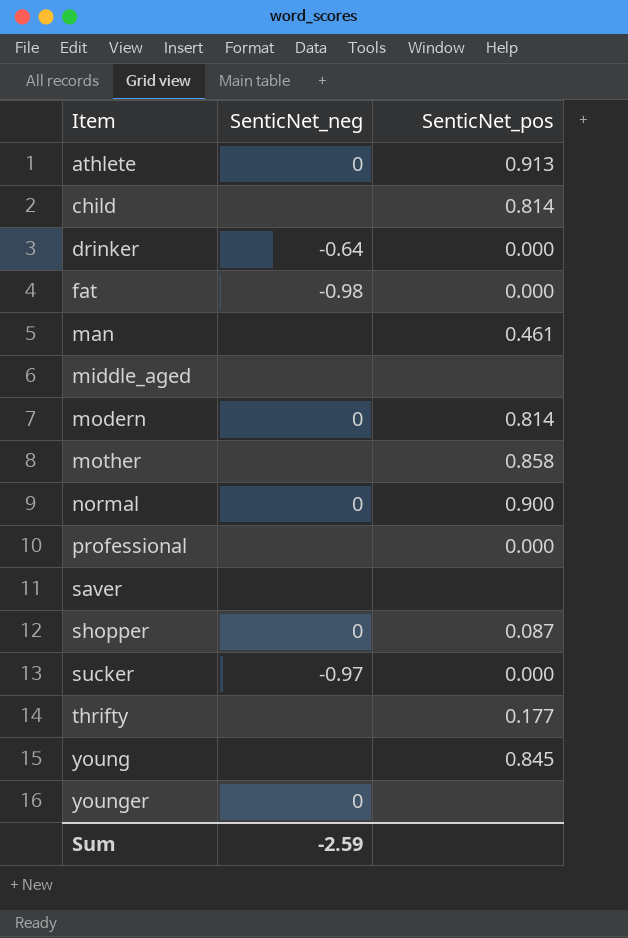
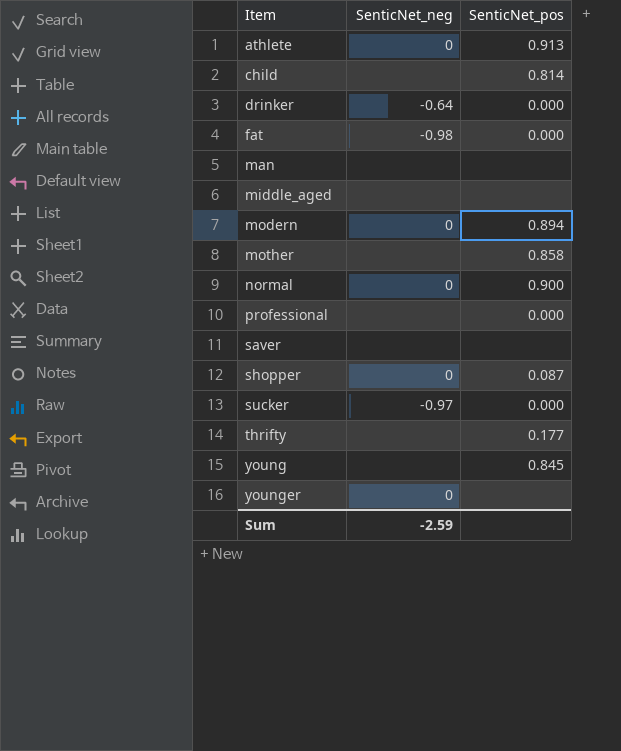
man | SenticNet_pos: 0.461 -> none
modern | SenticNet_pos: 0.814 -> 0.894

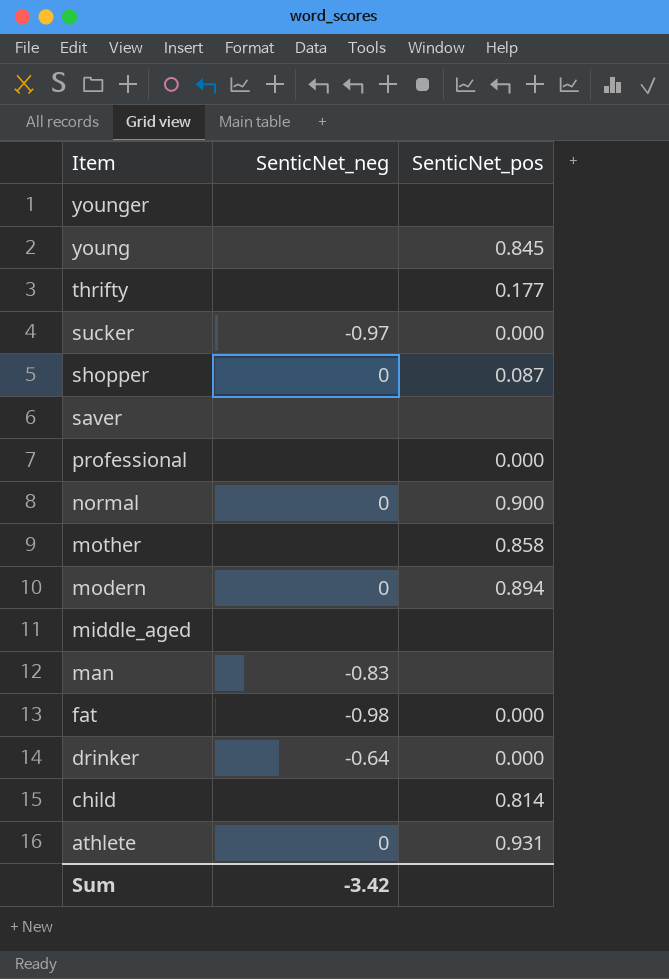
row order: Item ascending -> Item descending
younger | SenticNet_neg: 0 -> none
man | SenticNet_neg: none -> -0.83
athlete | SenticNet_pos: 0.913 -> 0.931
Sum | SenticNet_neg: -2.59 -> -3.42

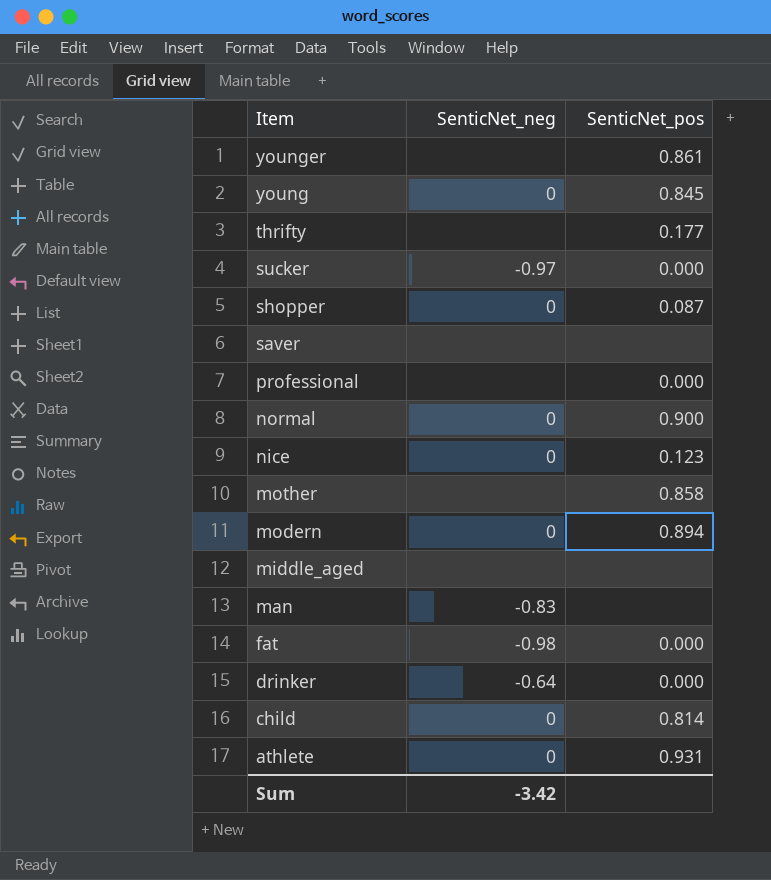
younger | SenticNet_pos: none -> 0.861
young | SenticNet_neg: none -> 0
row nice: none -> 0 | 0.123
child | SenticNet_neg: none -> 0

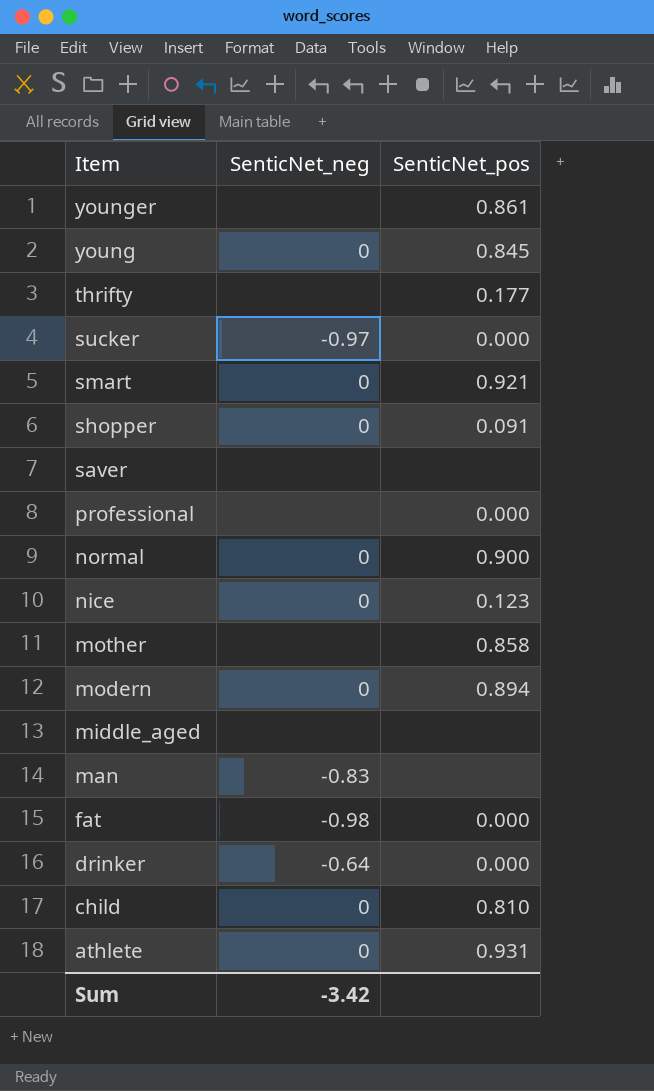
row smart: none -> 0 | 0.921
shopper | SenticNet_pos: 0.087 -> 0.091
child | SenticNet_pos: 0.814 -> 0.810

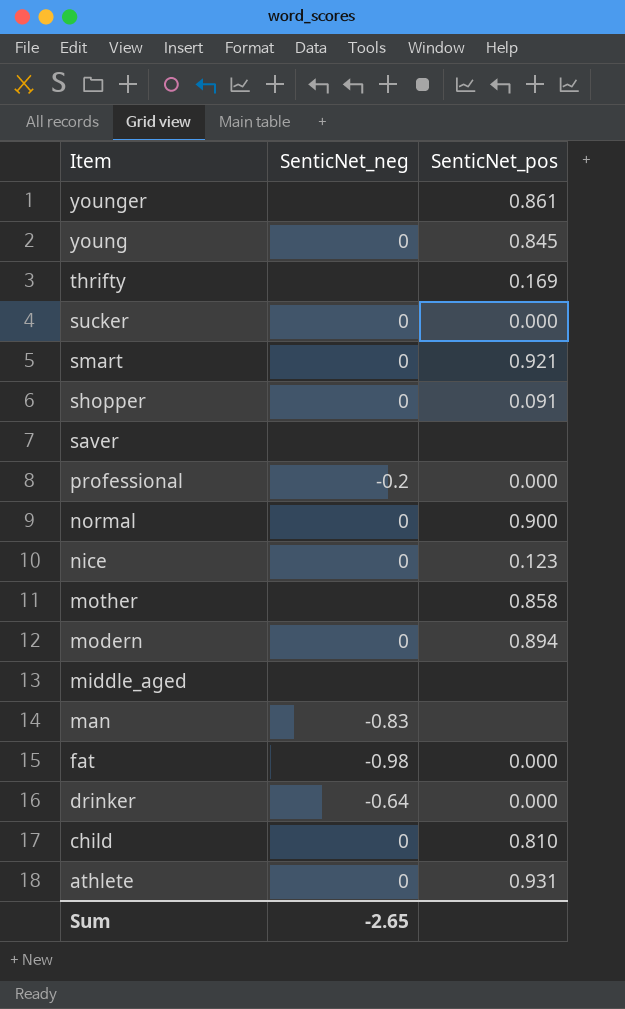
thrifty | SenticNet_pos: 0.177 -> 0.169
sucker | SenticNet_neg: -0.97 -> 0
professional | SenticNet_neg: none -> -0.2
Sum | SenticNet_neg: -3.42 -> -2.65

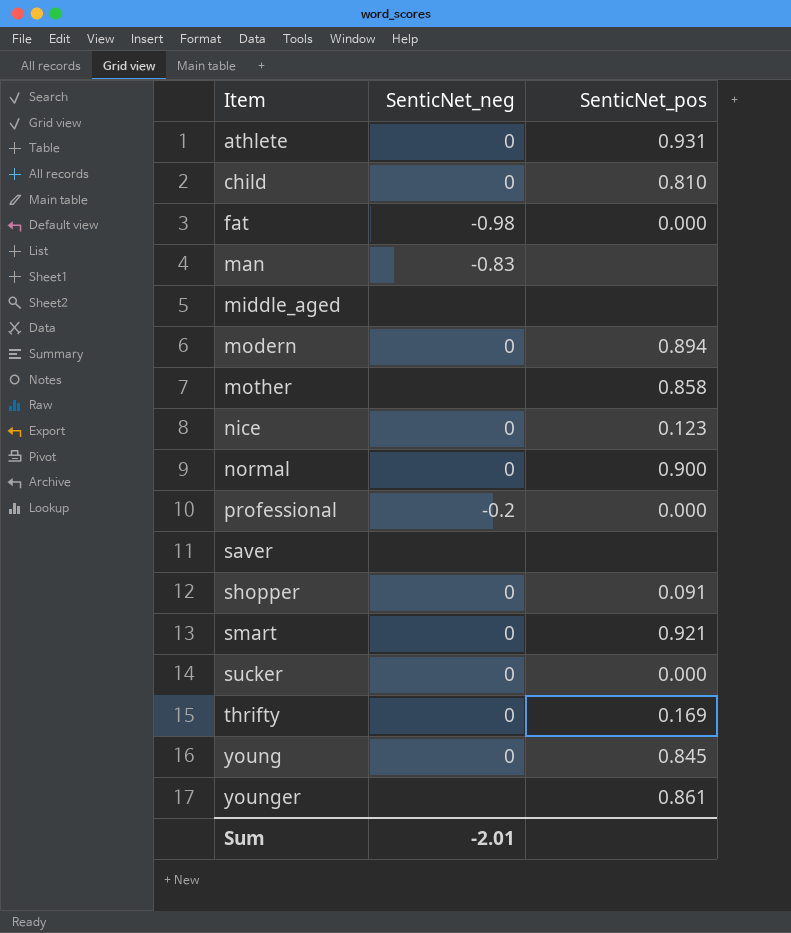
row order: Item descending -> Item ascending
row drinker: -0.64 | 0.000 -> none
thrifty | SenticNet_neg: none -> 0
Sum | SenticNet_neg: -2.65 -> -2.01

